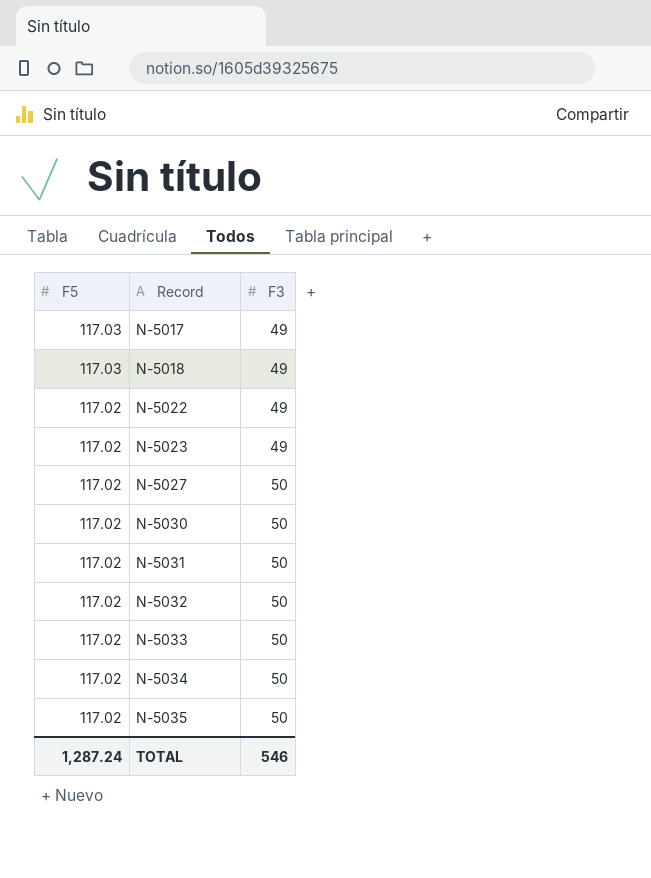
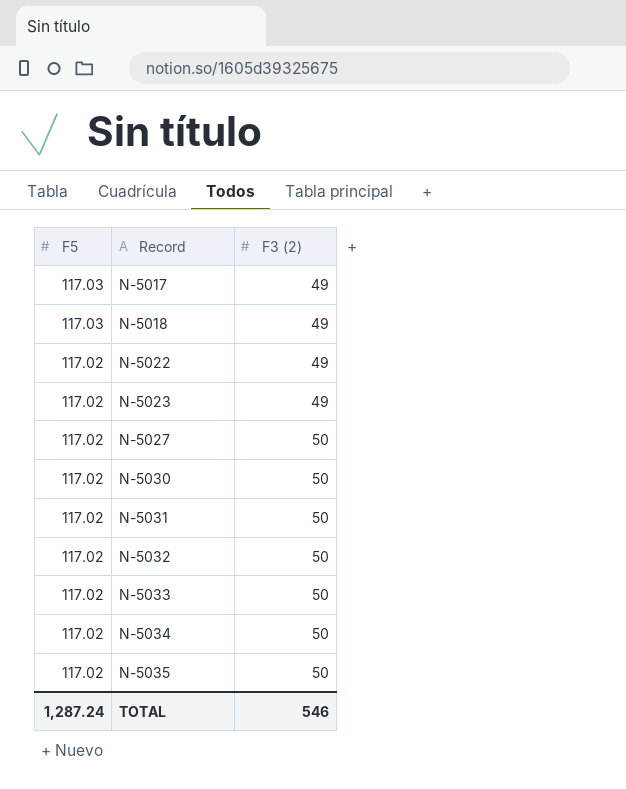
column name: F3 -> F3 (2)

